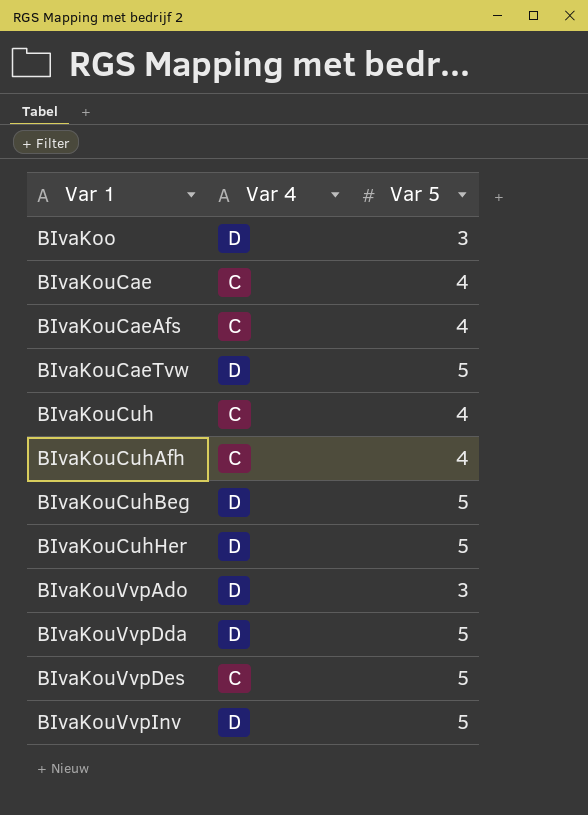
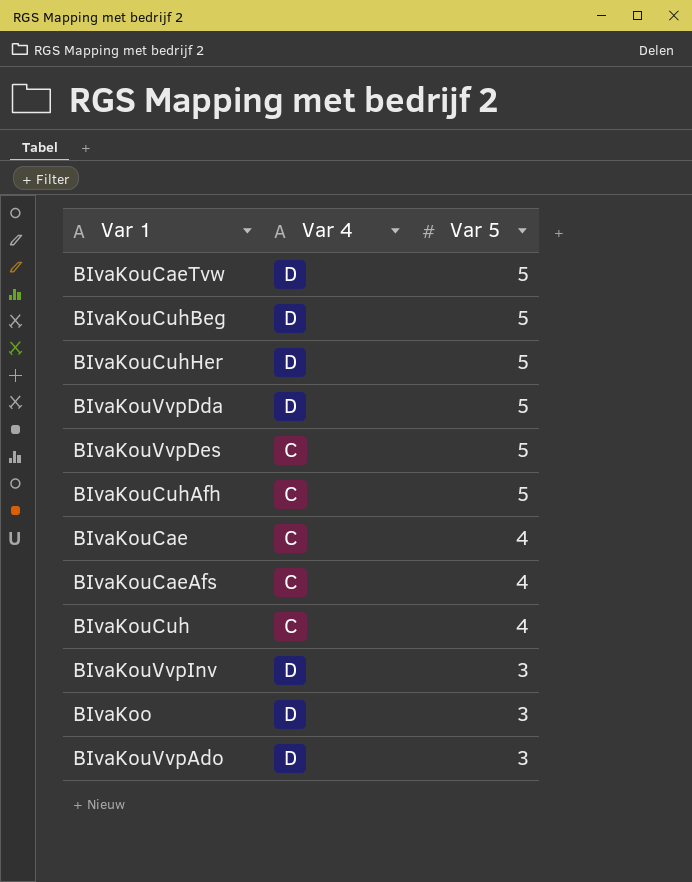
row order: Var 1 ascending -> Var 5 descending
BIvaKouCuhAfh | Var 5: 4 -> 5
BIvaKouVvpInv | Var 5: 5 -> 3

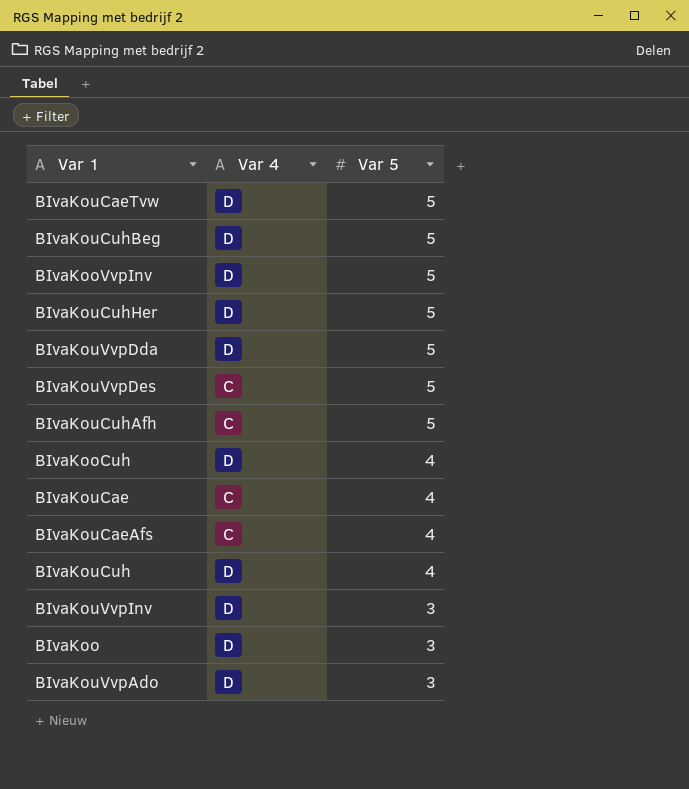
row BIvaKooVvpInv: none -> D | 5
row BIvaKooCuh: none -> D | 4
BIvaKouCuh | Var 4: C -> D

